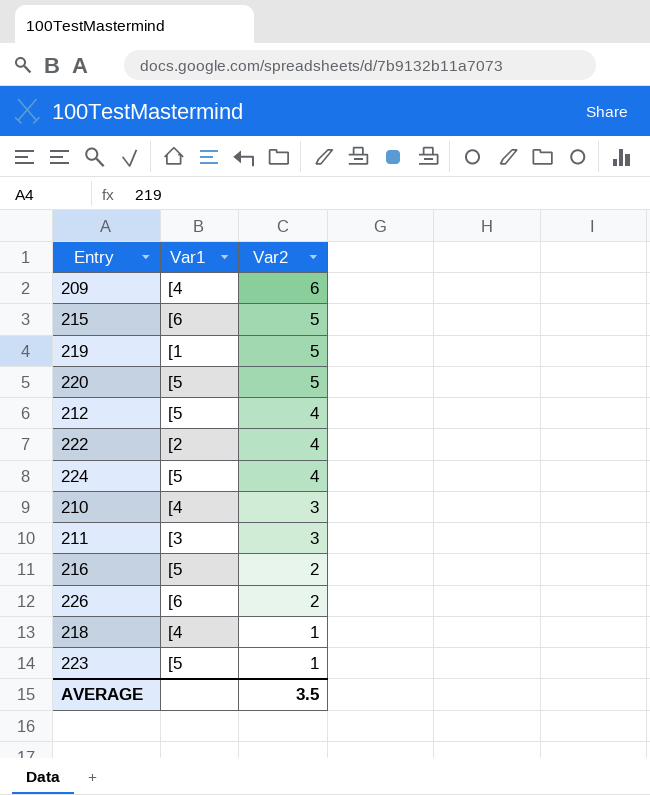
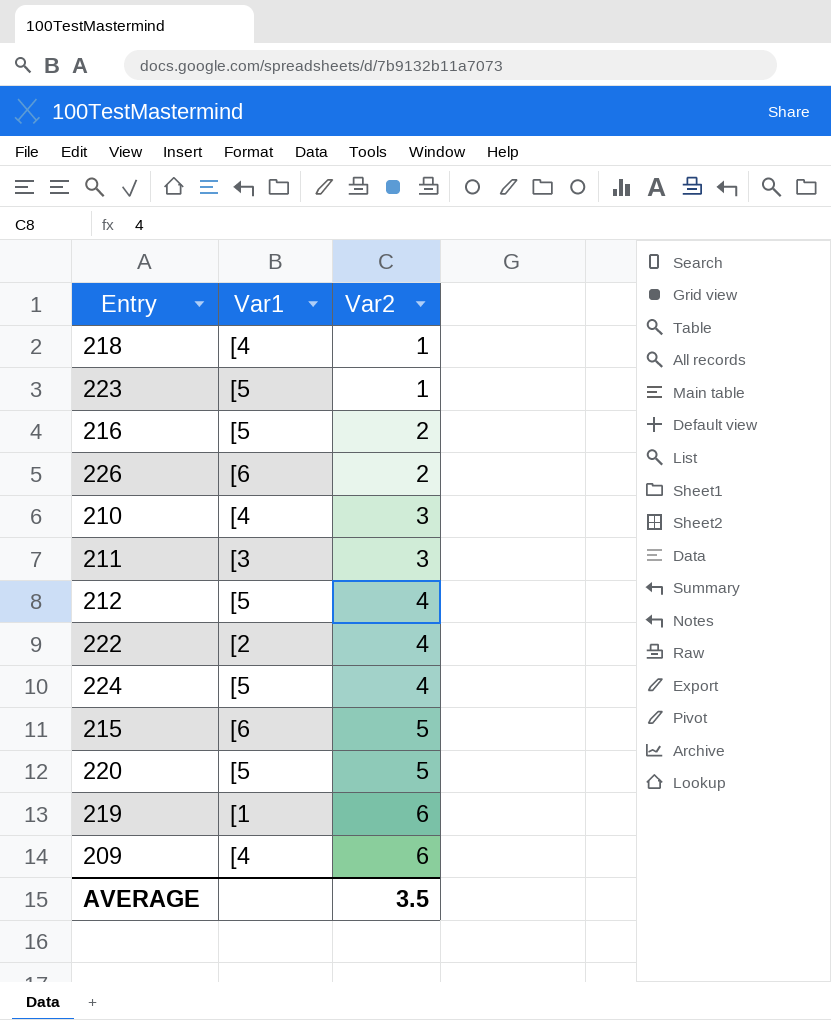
row order: Var2 descending -> Var2 ascending
219 | Var2: 5 -> 6

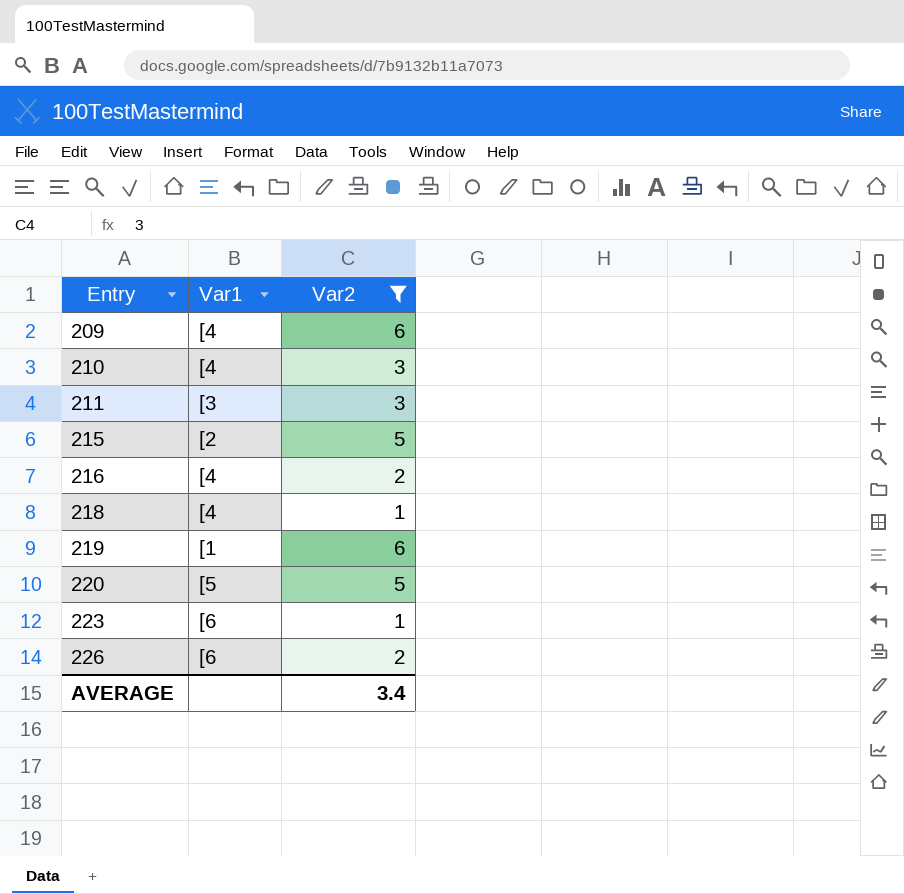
filter: none -> Var2 != 4
row order: Var2 ascending -> Entry ascending
215 | Var1: [6 -> [2
216 | Var1: [5 -> [4
223 | Var1: [5 -> [6
AVERAGE | Var2: 3.5 -> 3.4

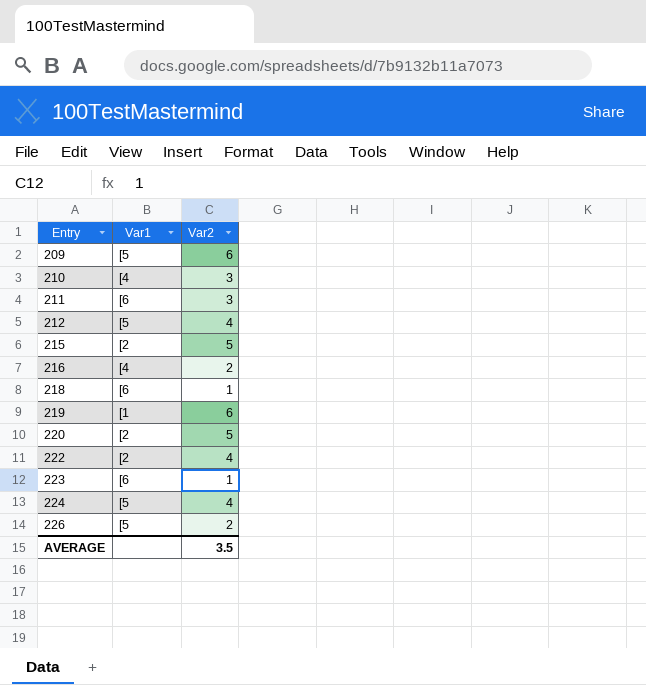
filter: Var2 != 4 -> none
209 | Var1: [4 -> [5
211 | Var1: [3 -> [6
218 | Var1: [4 -> [6
220 | Var1: [5 -> [2
226 | Var1: [6 -> [5
AVERAGE | Var2: 3.4 -> 3.5

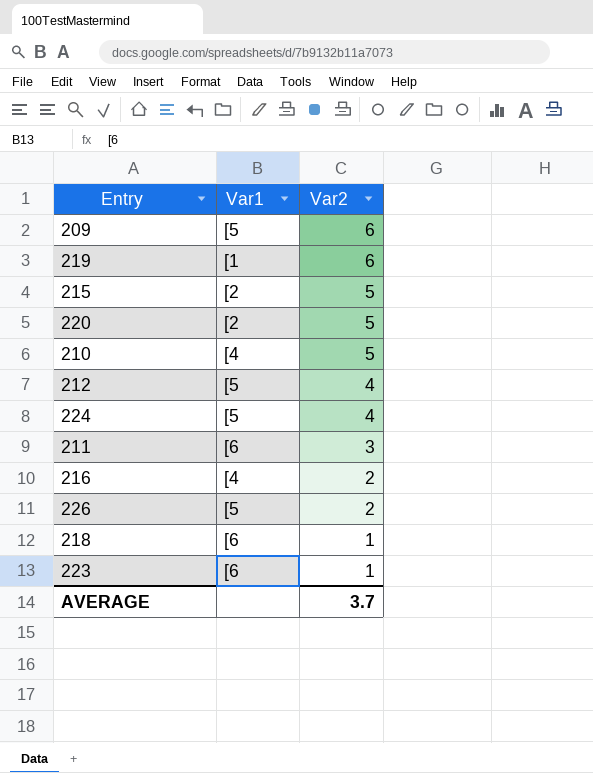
row order: Entry ascending -> Var2 descending
row 222: [2 | 4 -> none
210 | Var2: 3 -> 5
AVERAGE | Var2: 3.5 -> 3.7

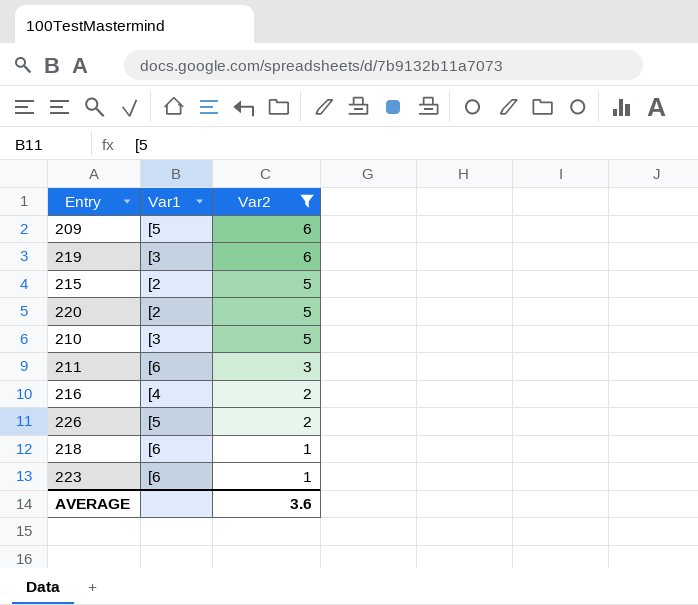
filter: none -> Var2 != 4
219 | Var1: [1 -> [3
210 | Var1: [4 -> [3
AVERAGE | Var2: 3.7 -> 3.6

